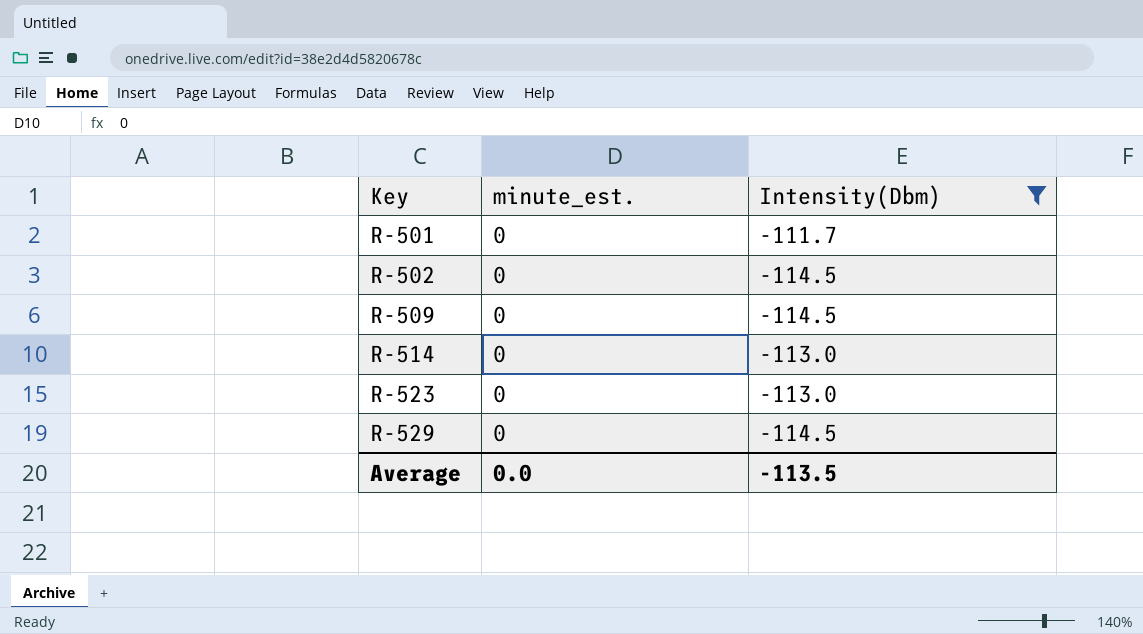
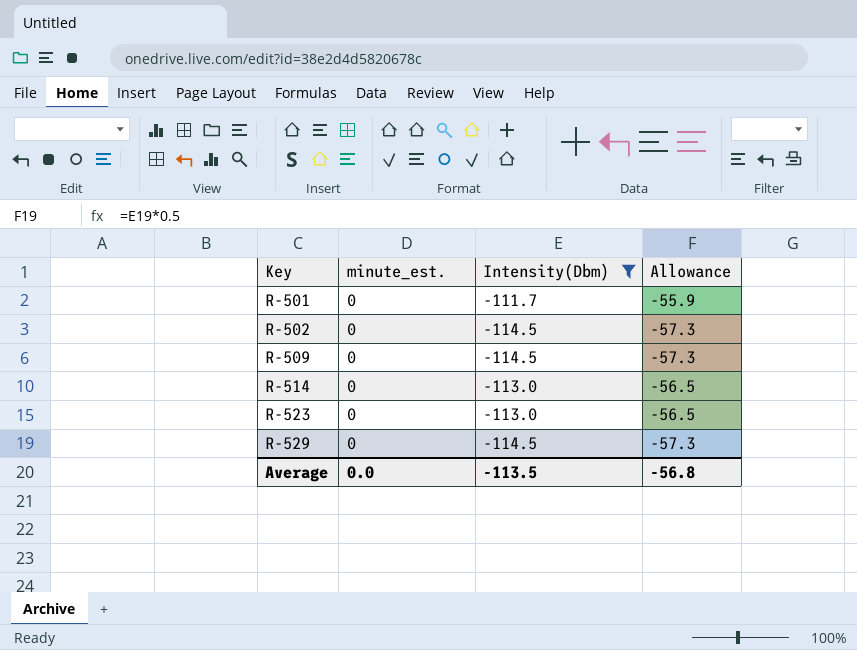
column Allowance | formula: none -> [Intensity(Dbm)] * 0.5

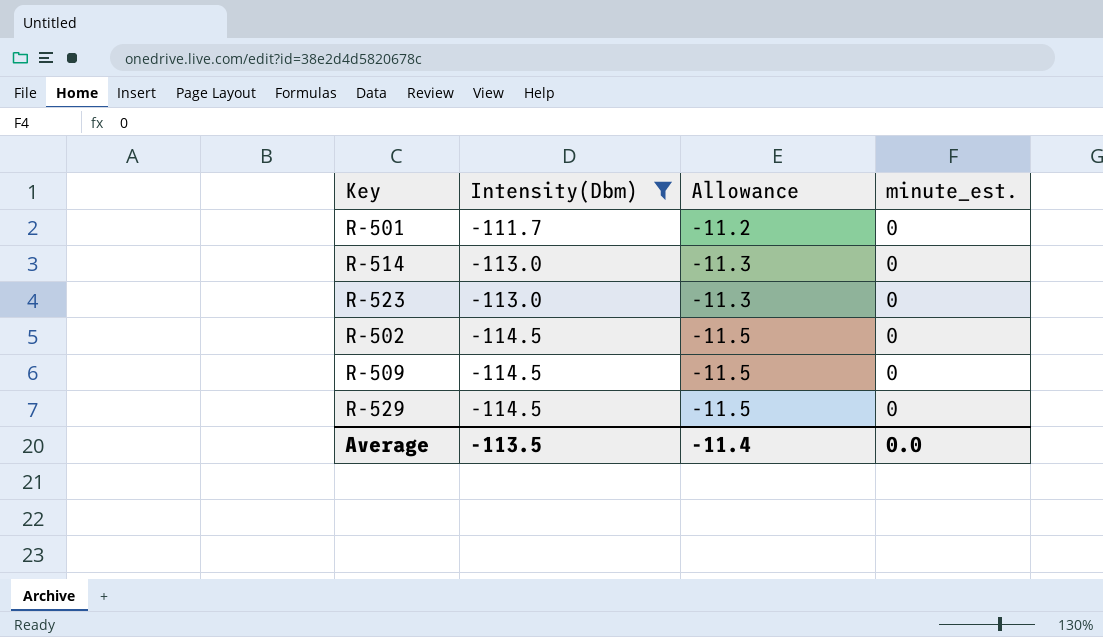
row order: Key ascending -> Intensity(Dbm) descending
column Allowance | formula: [Intensity(Dbm)] * 0.5 -> [Intensity(Dbm)] * 0.1
column minute_est. | position: 2 -> 4
Average | Allowance: -56.8 -> -11.4

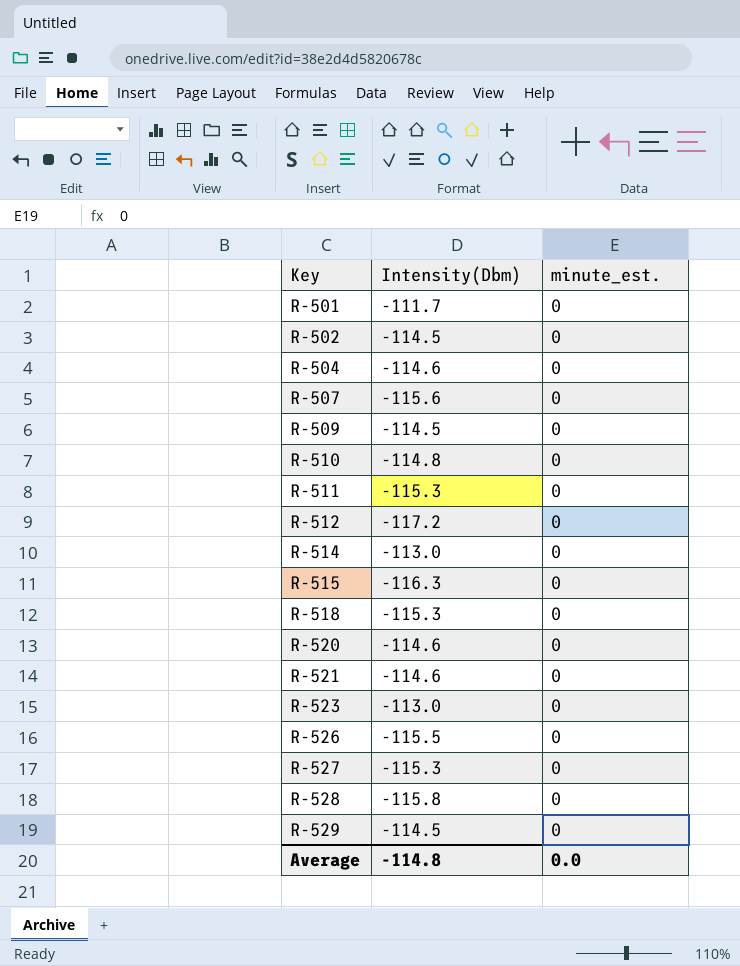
filter: Intensity(Dbm) >= -114.5 -> none
row order: Intensity(Dbm) descending -> Key ascending
column Allowance | formula: [Intensity(Dbm)] * 0.1 -> none
Average | Intensity(Dbm): -113.5 -> -114.8

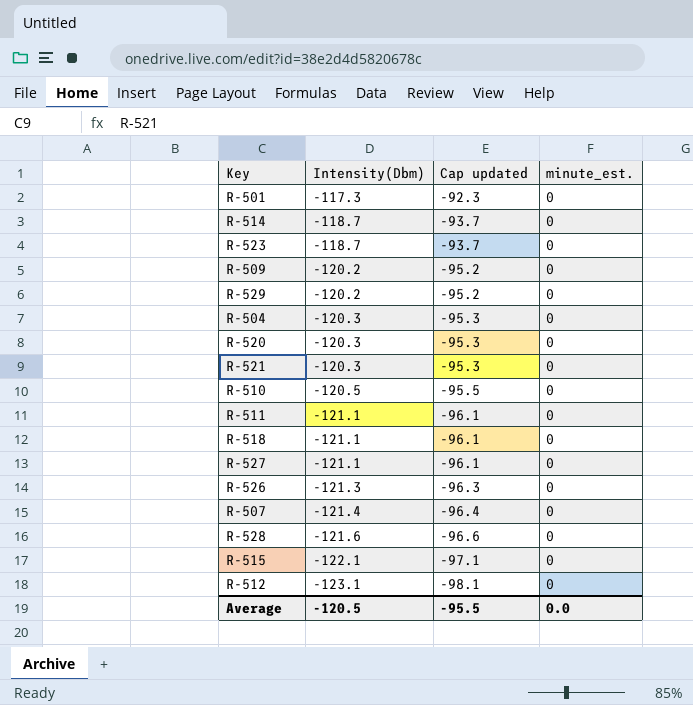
row order: Key ascending -> Intensity(Dbm) descending
column Cap updated | formula: none -> [Intensity(Dbm)] + 25
row R-502: -114.5 | 0 -> none
R-501 | Intensity(Dbm): -111.7 -> -117.3
R-514 | Intensity(Dbm): -113.0 -> -118.7
R-523 | Intensity(Dbm): -113.0 -> -118.7
R-509 | Intensity(Dbm): -114.5 -> -120.2
R-529 | Intensity(Dbm): -114.5 -> -120.2
R-504 | Intensity(Dbm): -114.6 -> -120.3
R-520 | Intensity(Dbm): -114.6 -> -120.3
R-521 | Intensity(Dbm): -114.6 -> -120.3
R-510 | Intensity(Dbm): -114.8 -> -120.5
R-511 | Intensity(Dbm): -115.3 -> -121.1
R-518 | Intensity(Dbm): -115.3 -> -121.1
R-527 | Intensity(Dbm): -115.3 -> -121.1
R-526 | Intensity(Dbm): -115.5 -> -121.3
R-507 | Intensity(Dbm): -115.6 -> -121.4
R-528 | Intensity(Dbm): -115.8 -> -121.6
R-515 | Intensity(Dbm): -116.3 -> -122.1
R-512 | Intensity(Dbm): -117.2 -> -123.1
Average | Intensity(Dbm): -114.8 -> -120.5

